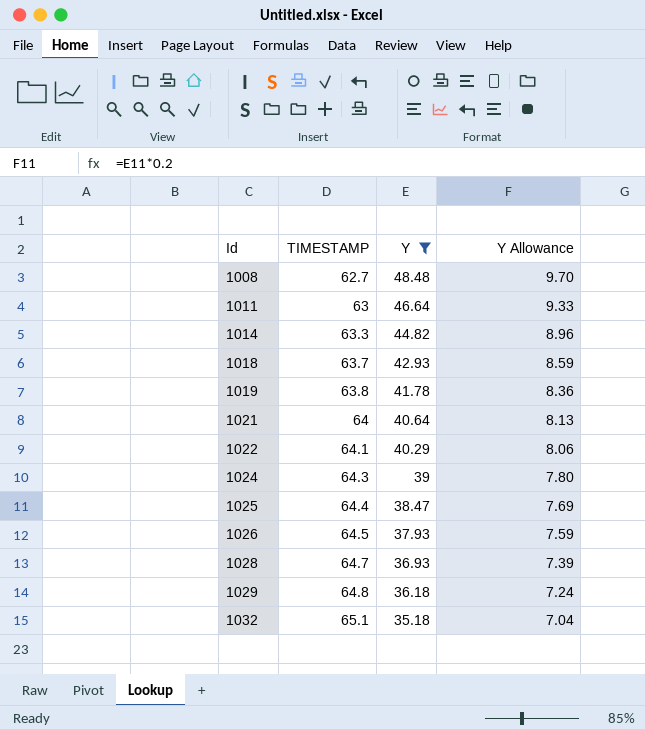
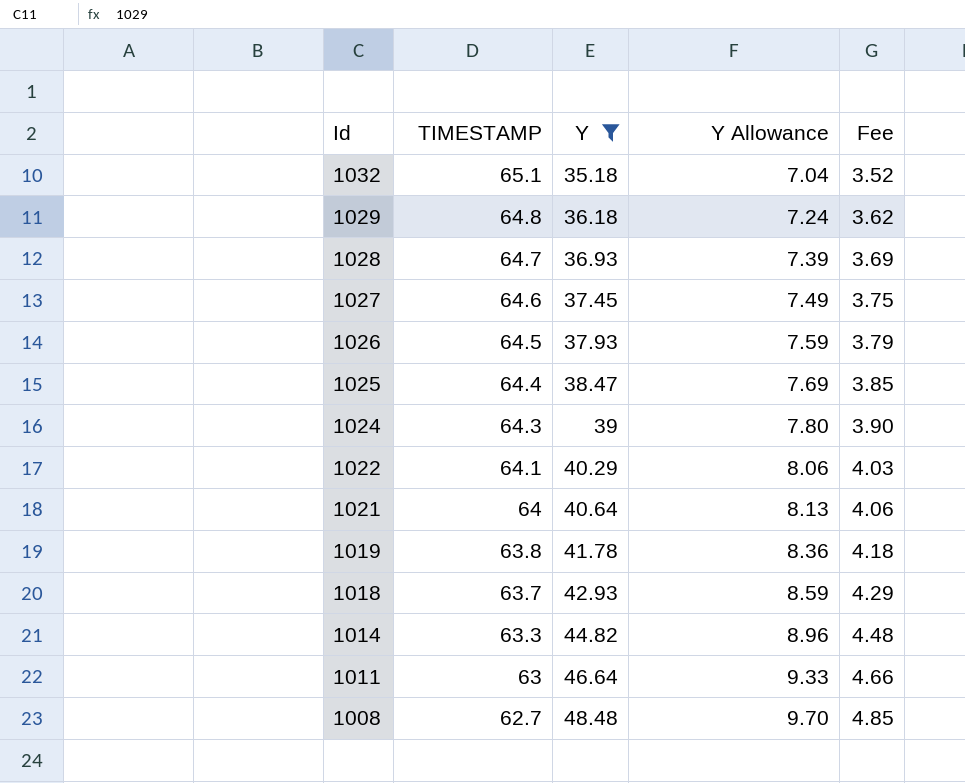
row order: Id ascending -> Id descending
column Fee | formula: none -> [Y] * 0.1
row 1027: none -> 64.6 | 37.45 | 7.49 | 3.75

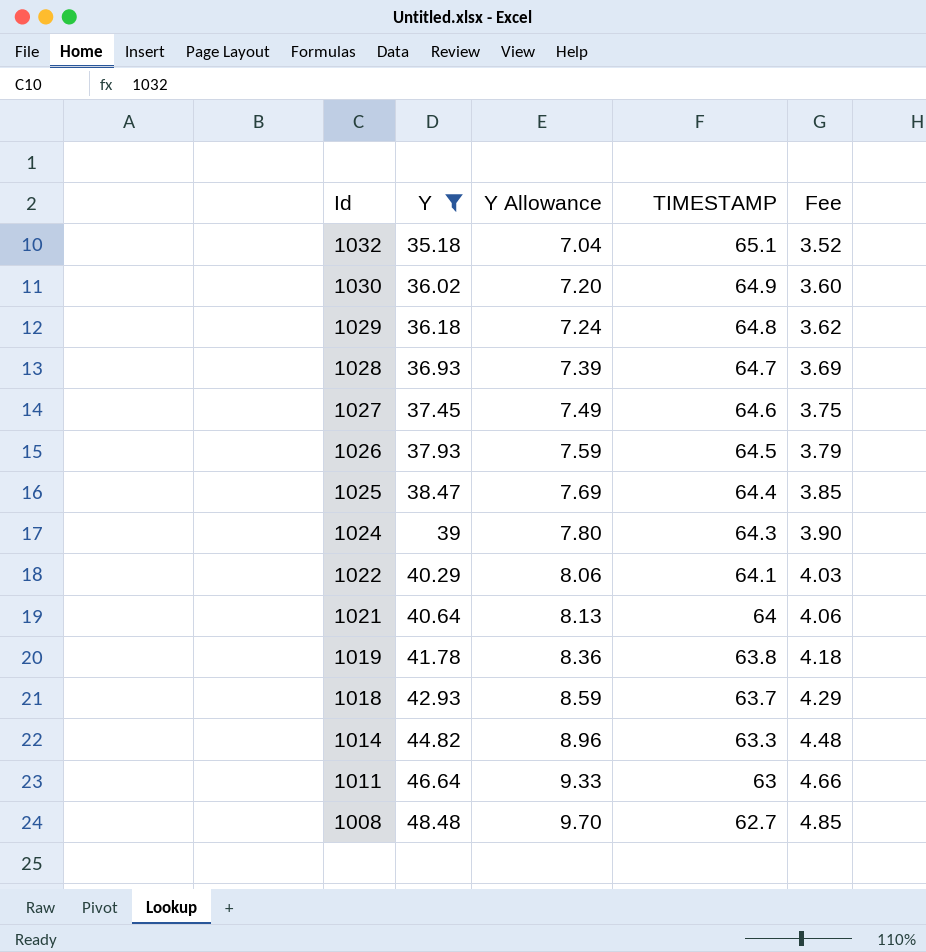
column TIMESTAMP | position: 2 -> 4
row 1030: none -> 36.02 | 7.20 | 64.9 | 3.60

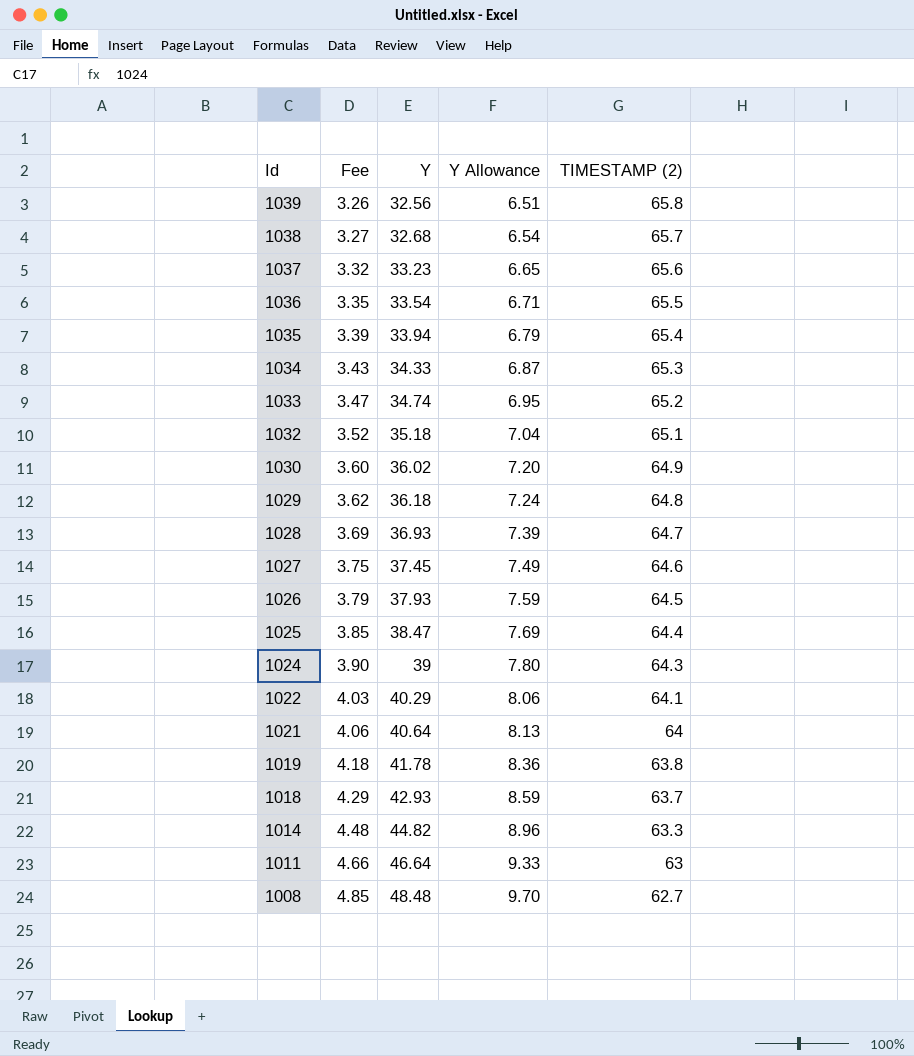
filter: Y >= 35.18 -> none
column Fee | position: 5 -> 2
column name: TIMESTAMP -> TIMESTAMP (2)

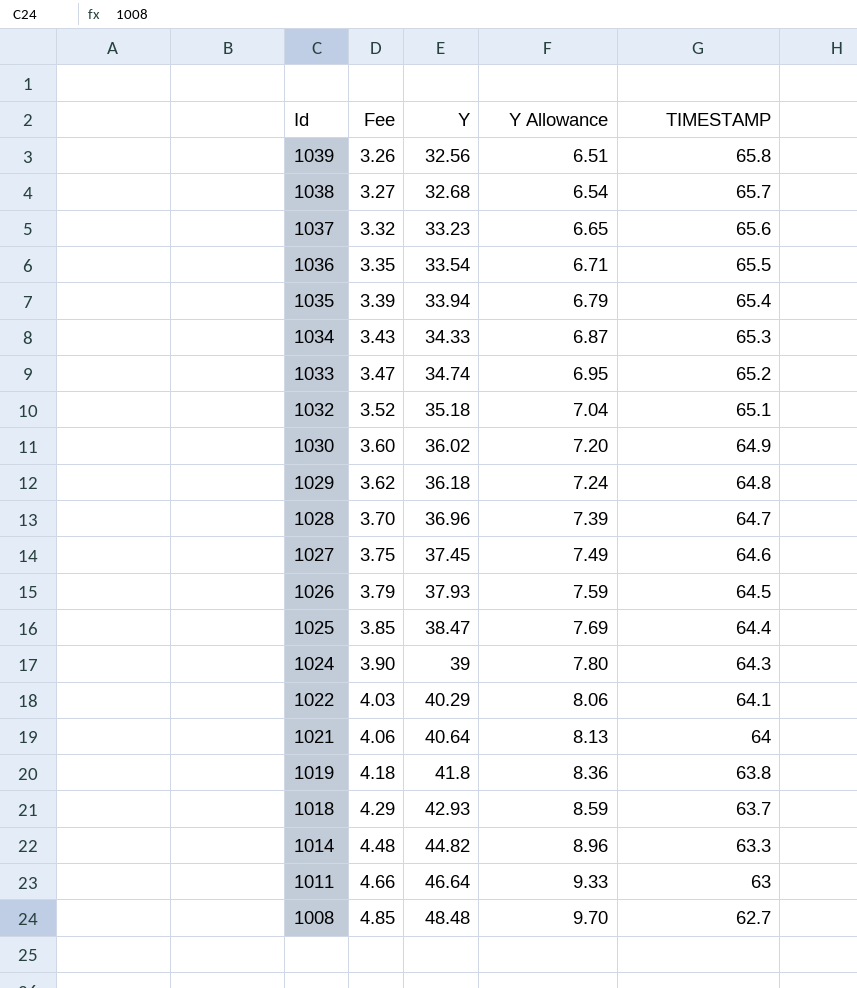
column name: TIMESTAMP (2) -> TIMESTAMP
1028 | Fee: 3.69 -> 3.70
1028 | Y: 36.93 -> 36.96
1019 | Y: 41.78 -> 41.8

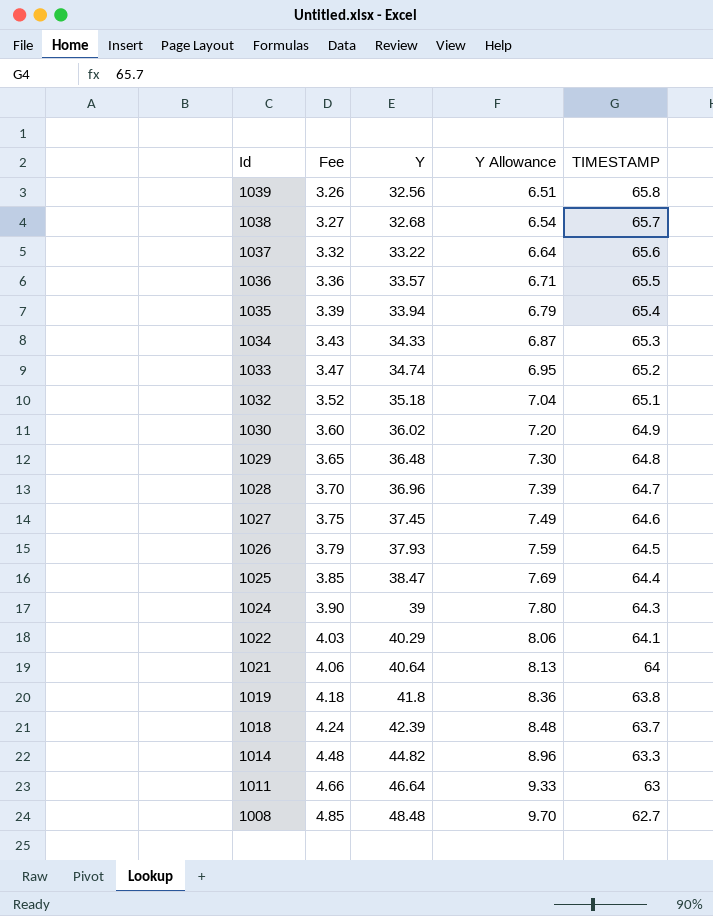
1037 | Y: 33.23 -> 33.22
1037 | Y Allowance: 6.65 -> 6.64
1036 | Fee: 3.35 -> 3.36
1036 | Y: 33.54 -> 33.57
1029 | Fee: 3.62 -> 3.65
1029 | Y: 36.18 -> 36.48
1029 | Y Allowance: 7.24 -> 7.30
1018 | Fee: 4.29 -> 4.24
1018 | Y: 42.93 -> 42.39
1018 | Y Allowance: 8.59 -> 8.48

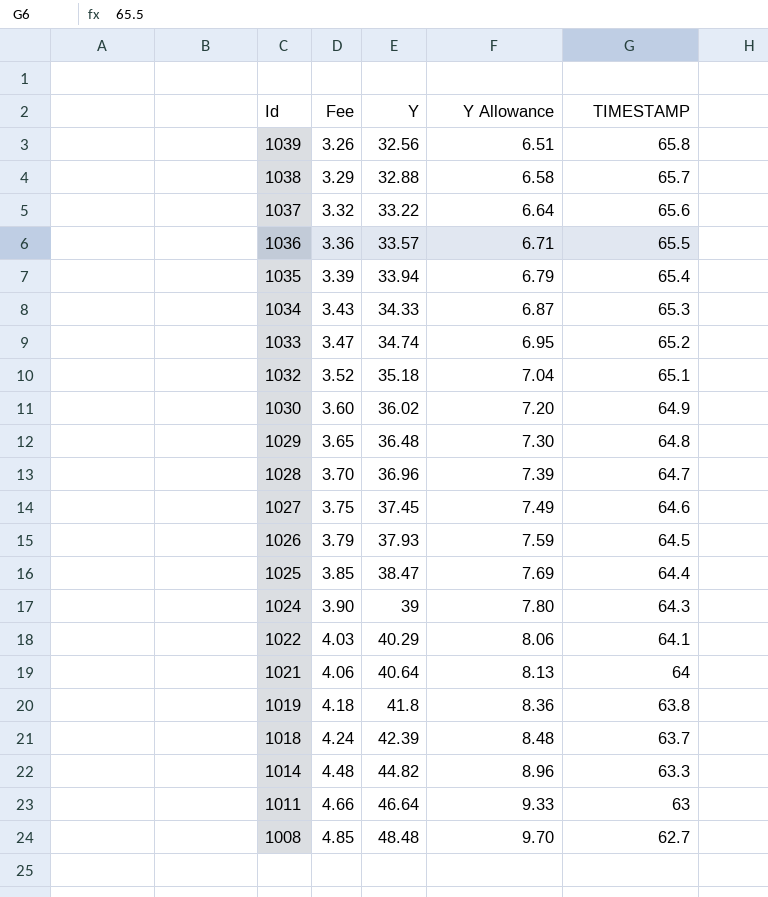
1038 | Fee: 3.27 -> 3.29
1038 | Y: 32.68 -> 32.88
1038 | Y Allowance: 6.54 -> 6.58

